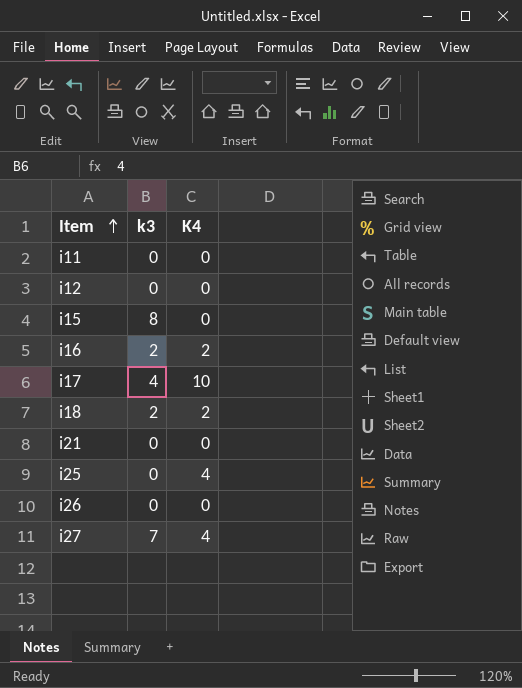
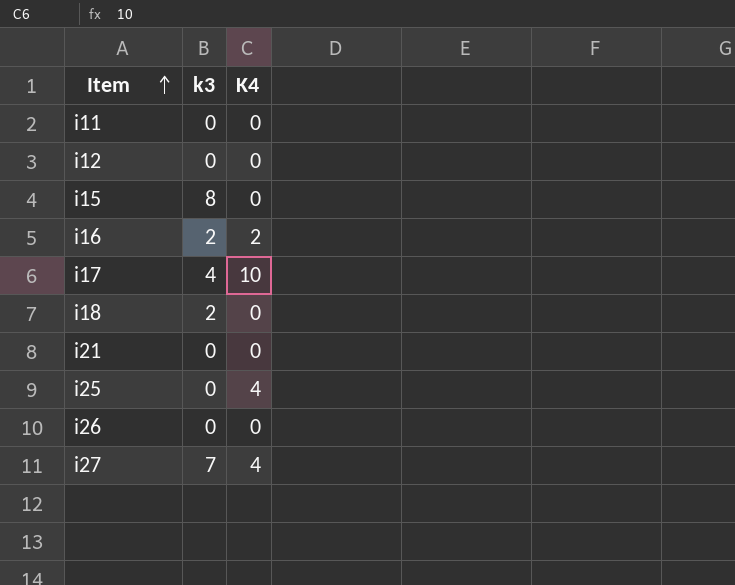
i18 | K4: 2 -> 0

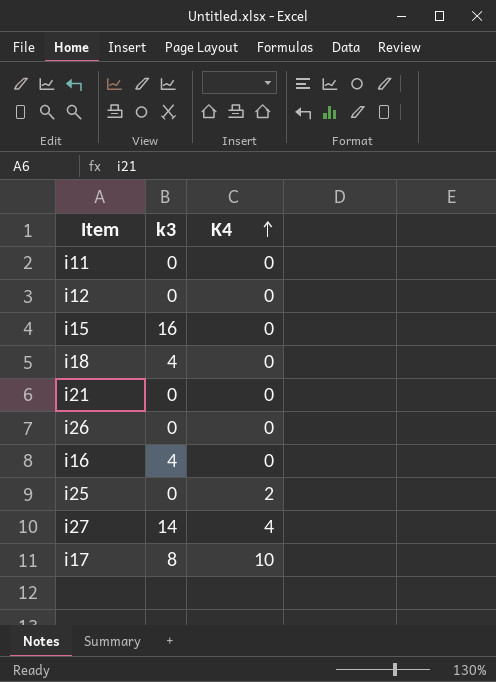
row order: Item ascending -> K4 ascending
i15 | k3: 8 -> 16
i18 | k3: 2 -> 4
i16 | k3: 2 -> 4
i16 | K4: 2 -> 0
i25 | K4: 4 -> 2
i27 | k3: 7 -> 14
i17 | k3: 4 -> 8

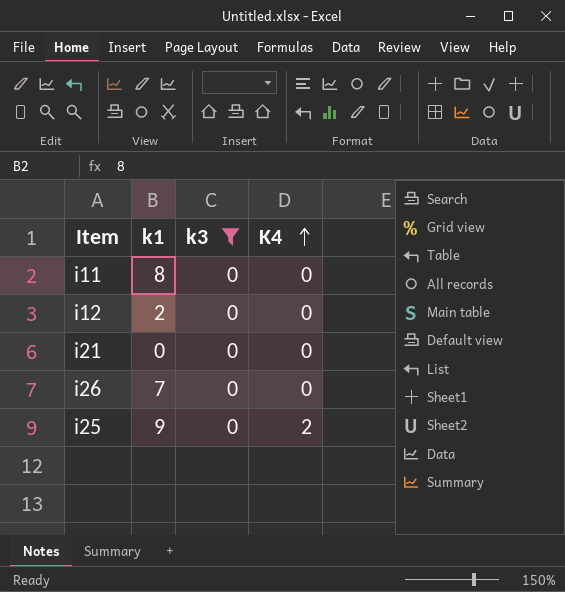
filter: none -> k3 = 0
column k1 | position: none -> 2

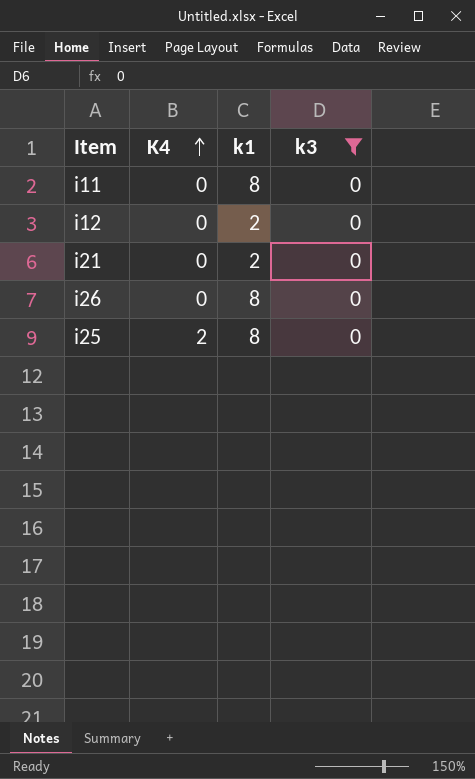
column K4 | position: 4 -> 2
i21 | k1: 0 -> 2
i26 | k1: 7 -> 8
i25 | k1: 9 -> 8

